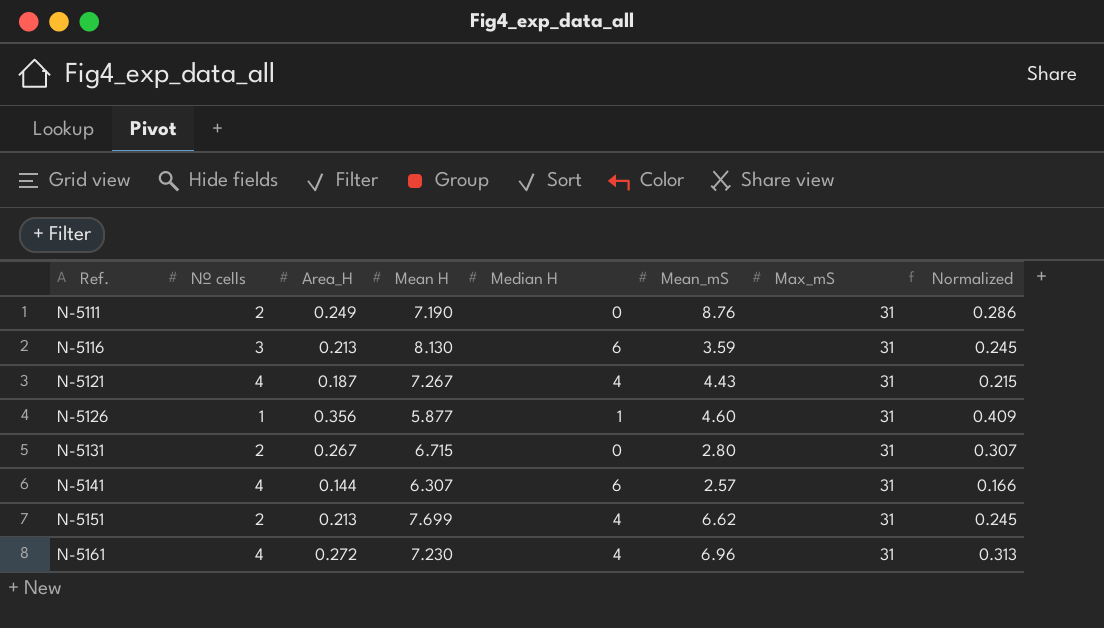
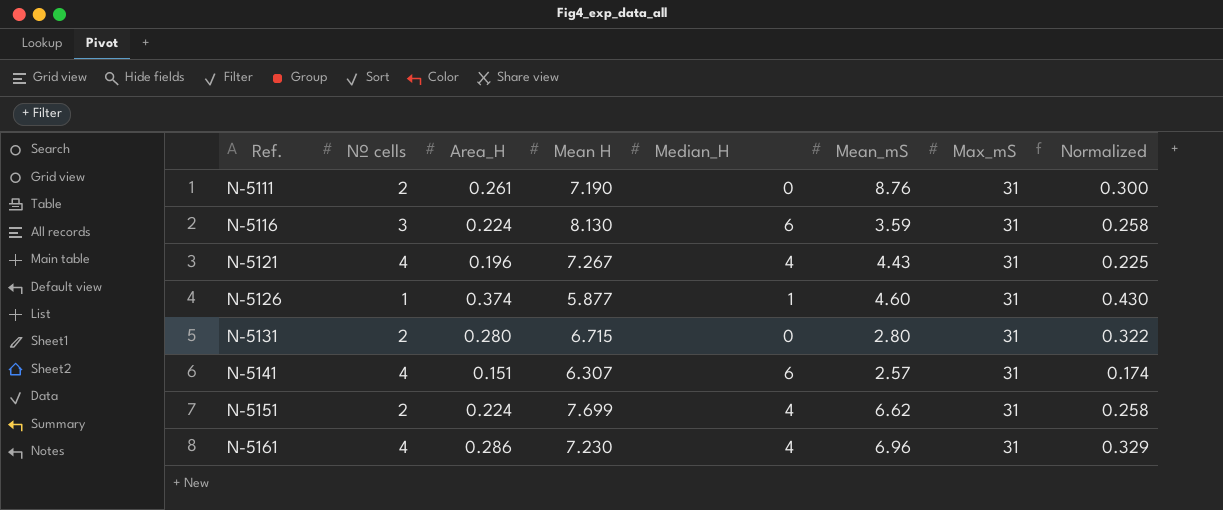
column name: Median H -> Median_H
N-5111 | Area_H: 0.249 -> 0.261
N-5111 | Normalized: 0.286 -> 0.300
N-5116 | Area_H: 0.213 -> 0.224
N-5116 | Normalized: 0.245 -> 0.258
N-5121 | Area_H: 0.187 -> 0.196
N-5121 | Normalized: 0.215 -> 0.225
N-5126 | Area_H: 0.356 -> 0.374
N-5126 | Normalized: 0.409 -> 0.430
N-5131 | Area_H: 0.267 -> 0.280
N-5131 | Normalized: 0.307 -> 0.322
N-5141 | Area_H: 0.144 -> 0.151
N-5141 | Normalized: 0.166 -> 0.174
N-5151 | Area_H: 0.213 -> 0.224
N-5151 | Normalized: 0.245 -> 0.258
N-5161 | Area_H: 0.272 -> 0.286
N-5161 | Normalized: 0.313 -> 0.329

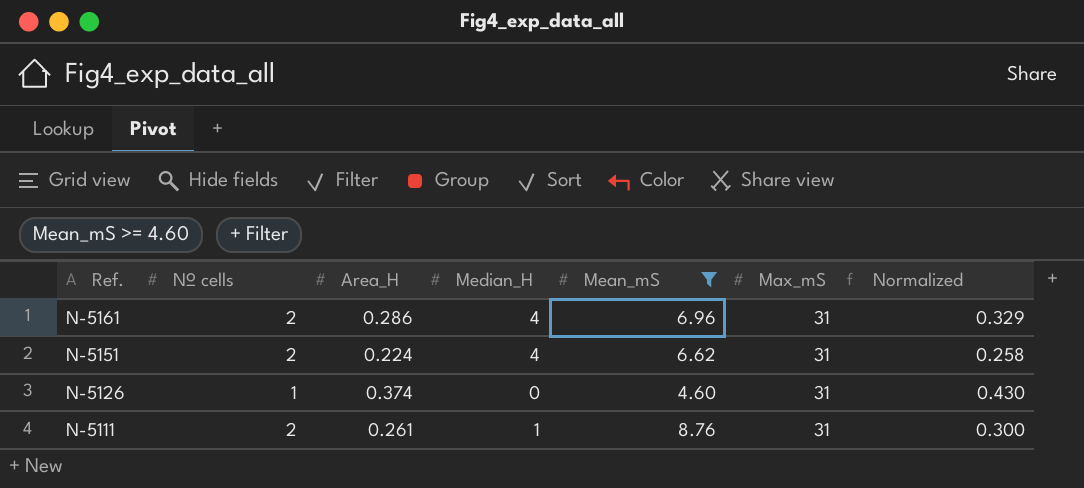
filter: none -> Mean_mS >= 4.60
row order: Ref. ascending -> Ref. descending
column Mean H | position: 4 -> none
N-5161 | № cells: 4 -> 2
N-5126 | Median_H: 1 -> 0
N-5111 | Median_H: 0 -> 1

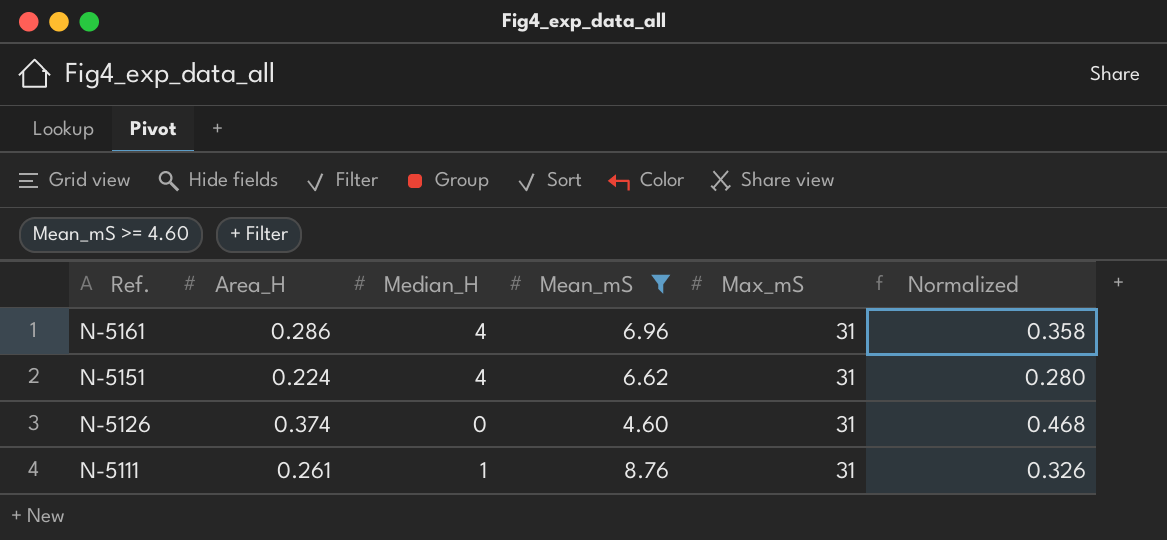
column № cells | position: 2 -> none
column Normalized | formula: [Area_H] * 1.15 -> [Area_H] * 1.25

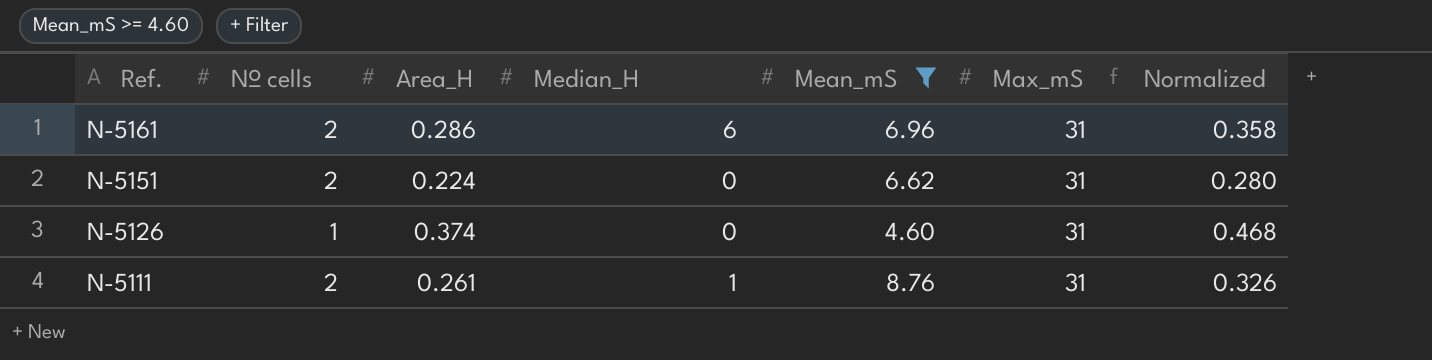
column № cells | position: none -> 2
N-5161 | Median_H: 4 -> 6
N-5151 | Median_H: 4 -> 0

